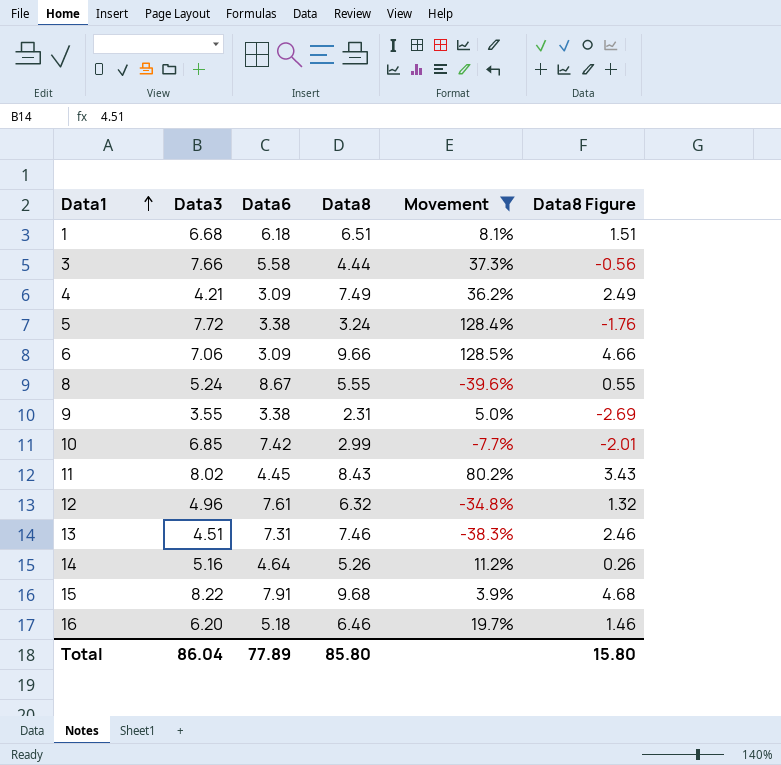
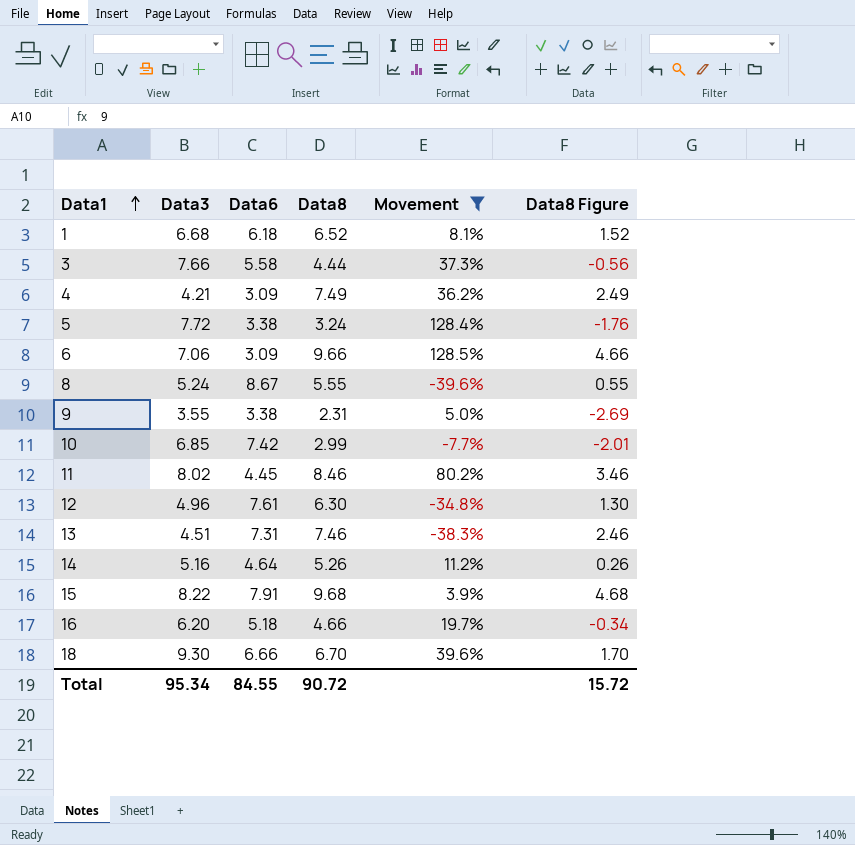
1 | Data8: 6.51 -> 6.52
1 | Data8 Figure: 1.51 -> 1.52
11 | Data8: 8.43 -> 8.46
11 | Data8 Figure: 3.43 -> 3.46
12 | Data8: 6.32 -> 6.30
12 | Data8 Figure: 1.32 -> 1.30
16 | Data8: 6.46 -> 4.66
16 | Data8 Figure: 1.46 -> -0.34
row 18: none -> 9.30 | 6.66 | 6.70 | 39.6% | 1.70
Total | Data3: 86.04 -> 95.34
Total | Data6: 77.89 -> 84.55
Total | Data8: 85.80 -> 90.72
Total | Data8 Figure: 15.80 -> 15.72

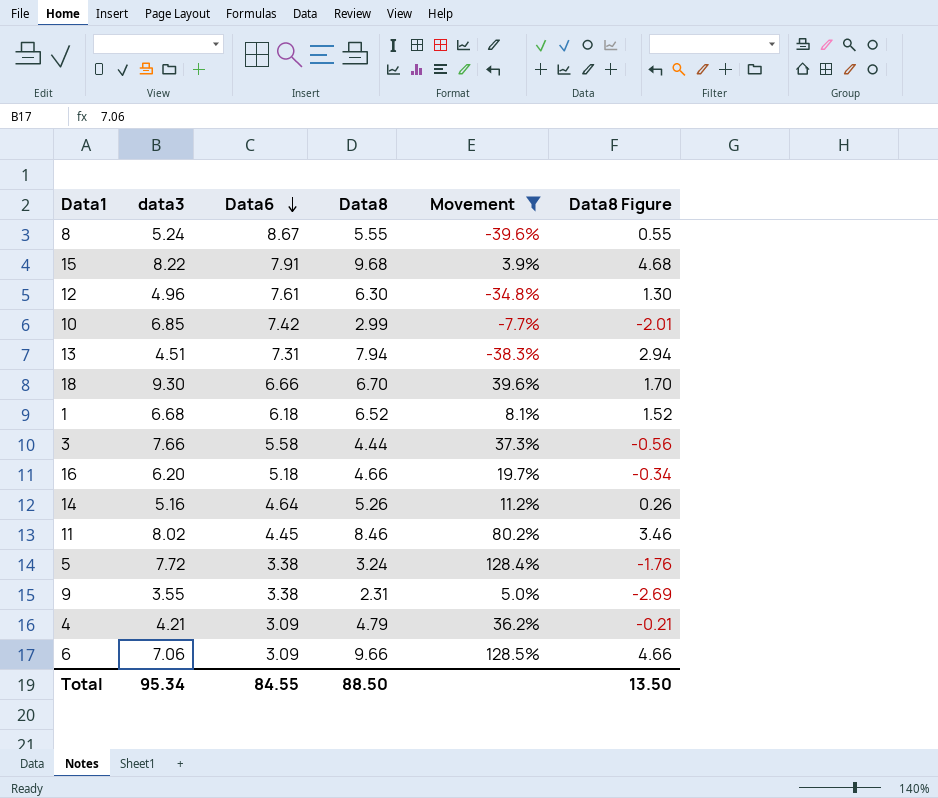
row order: Data1 ascending -> Data6 descending
column name: Data3 -> data3
13 | Data8: 7.46 -> 7.94
13 | Data8 Figure: 2.46 -> 2.94
4 | Data8: 7.49 -> 4.79
4 | Data8 Figure: 2.49 -> -0.21
Total | Data8: 90.72 -> 88.50
Total | Data8 Figure: 15.72 -> 13.50

